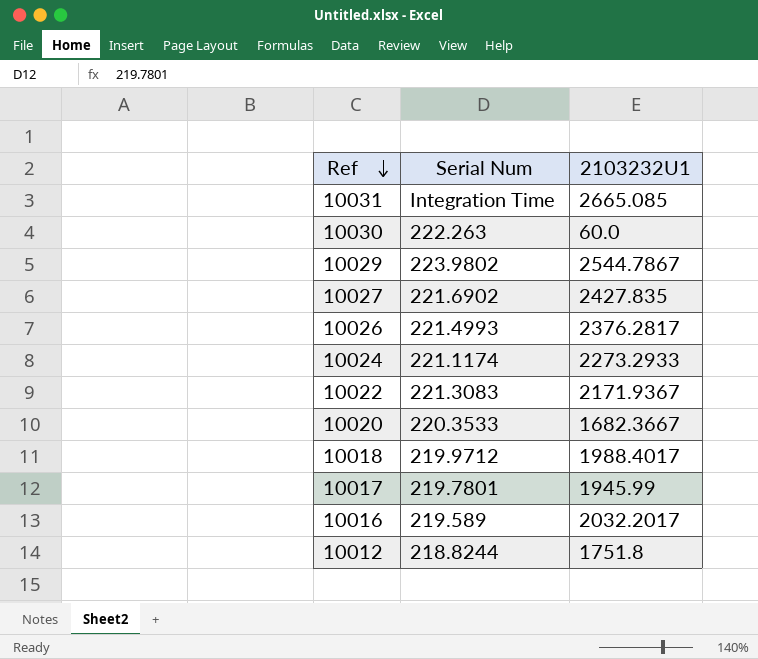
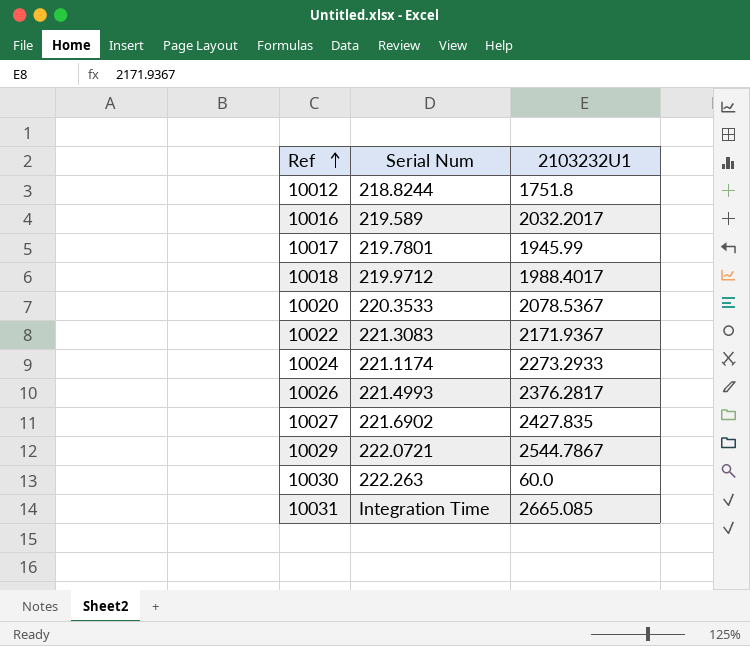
row order: Ref descending -> Ref ascending
10020 | 2103232U1: 1682.3667 -> 2078.5367
10029 | Serial Num: 223.9802 -> 222.0721

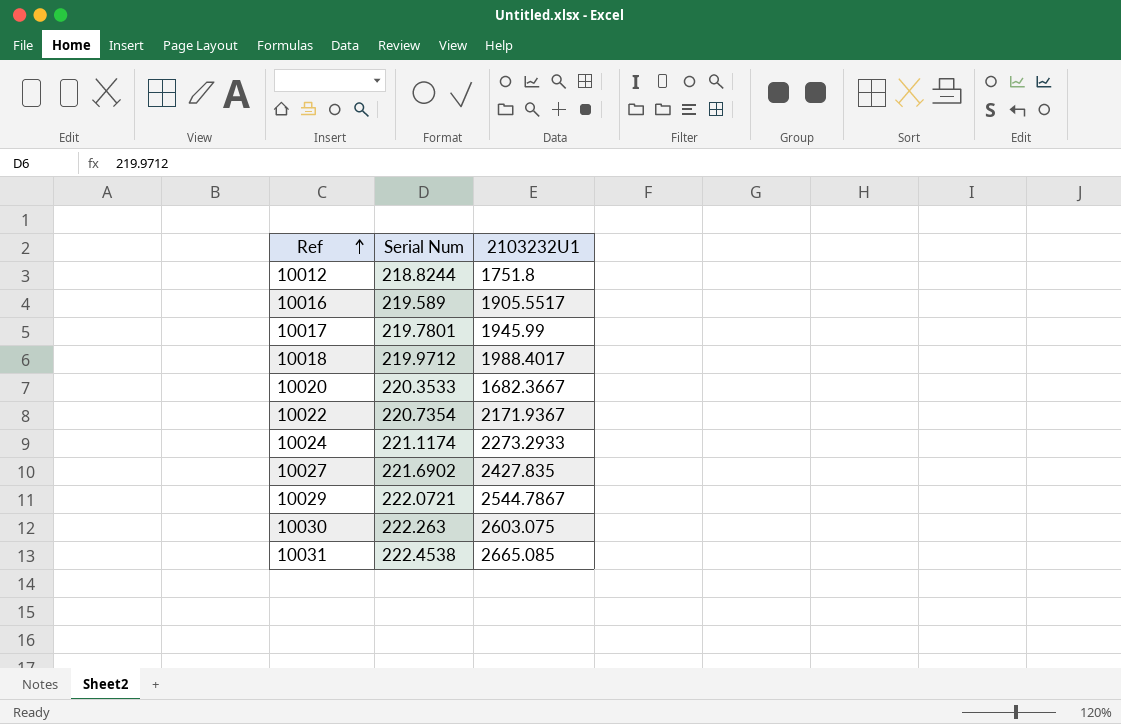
row 10026: 221.4993 | 2376.2817 -> none
10016 | 2103232U1: 2032.2017 -> 1905.5517
10020 | 2103232U1: 2078.5367 -> 1682.3667
10022 | Serial Num: 221.3083 -> 220.7354
10030 | 2103232U1: 60.0 -> 2603.075
10031 | Serial Num: Integration Time -> 222.4538

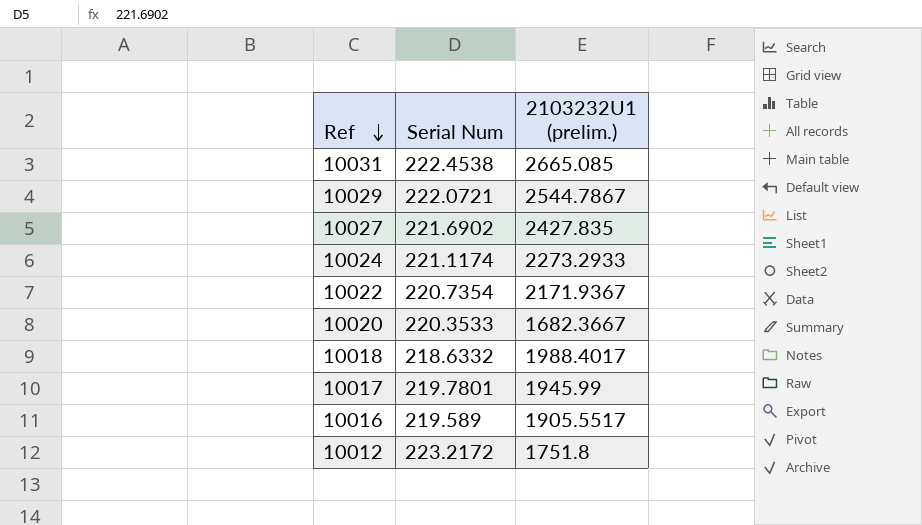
row order: Ref ascending -> Ref descending
column name: 2103232U1 -> 2103232U1 (prelim.)
row 10030: 222.263 | 2603.075 -> none
10018 | Serial Num: 219.9712 -> 218.6332
10012 | Serial Num: 218.8244 -> 223.2172

